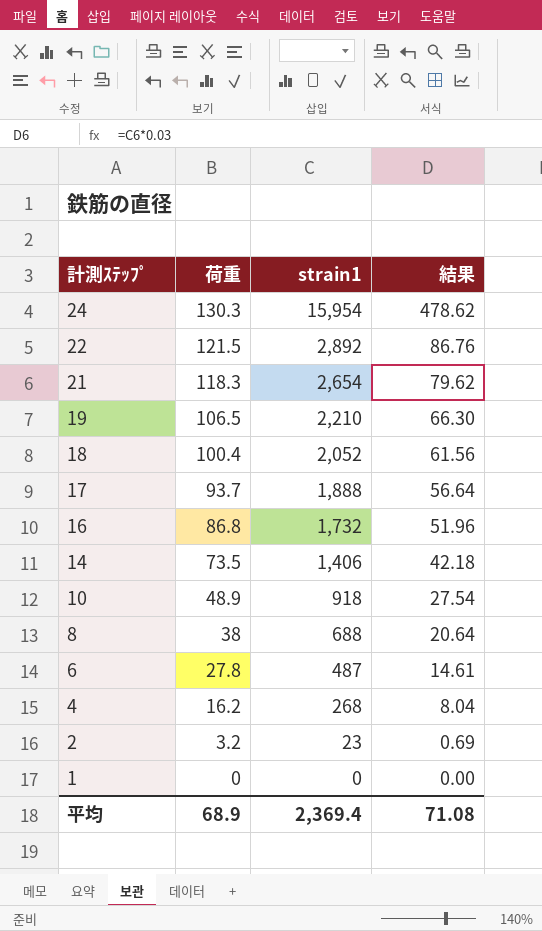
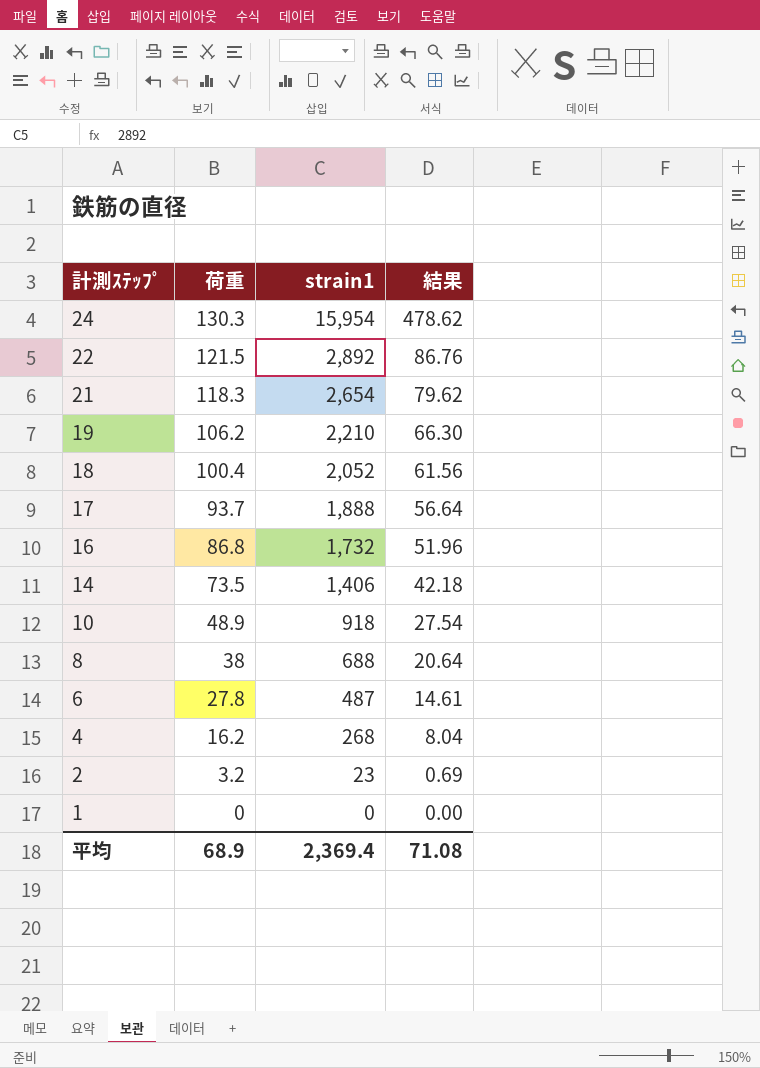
19 | 荷重: 106.5 -> 106.2

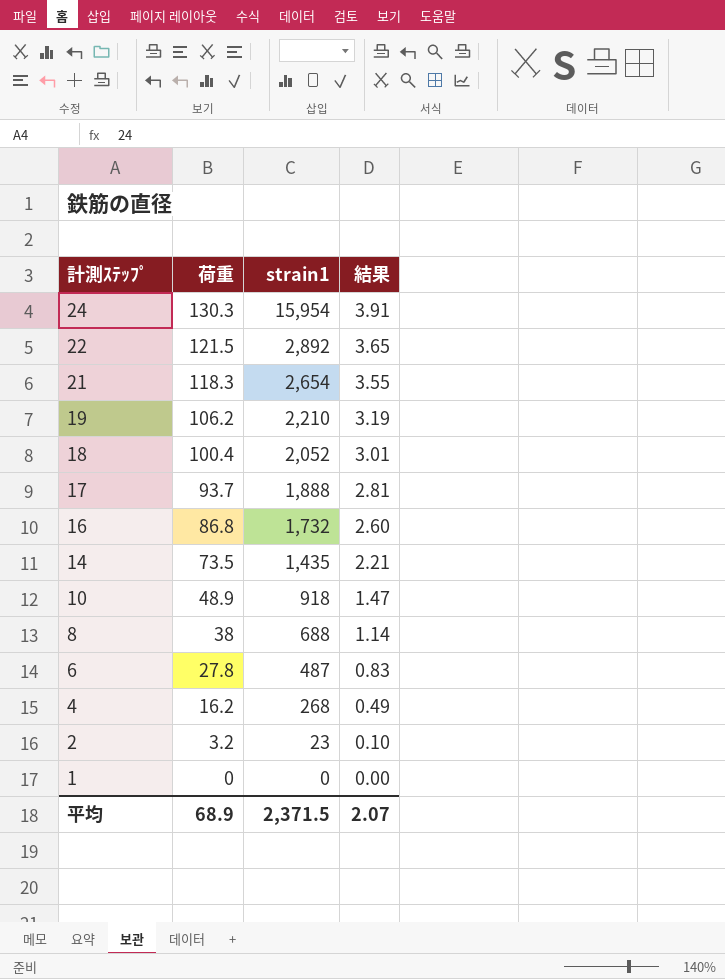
column 結果 | formula: [strain1] * 0.03 -> [荷重] * 0.03
14 | strain1: 1,406 -> 1,435
平均 | strain1: 2,369.4 -> 2,371.5
平均 | 結果: 71.08 -> 2.07

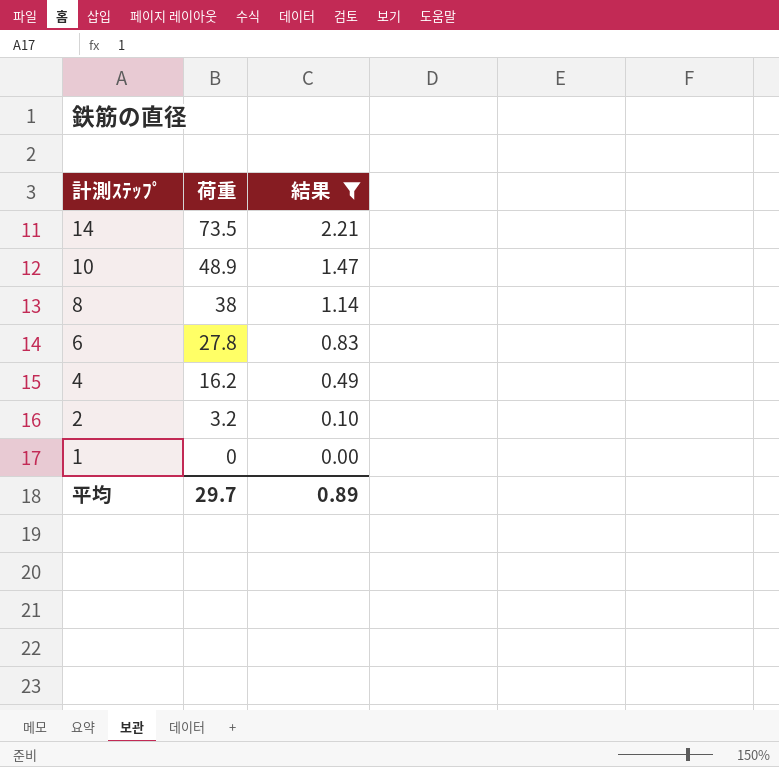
filter: none -> 結果 <= 2.21
column strain1 | position: 3 -> none
平均 | 荷重: 68.9 -> 29.7
平均 | 結果: 2.07 -> 0.89

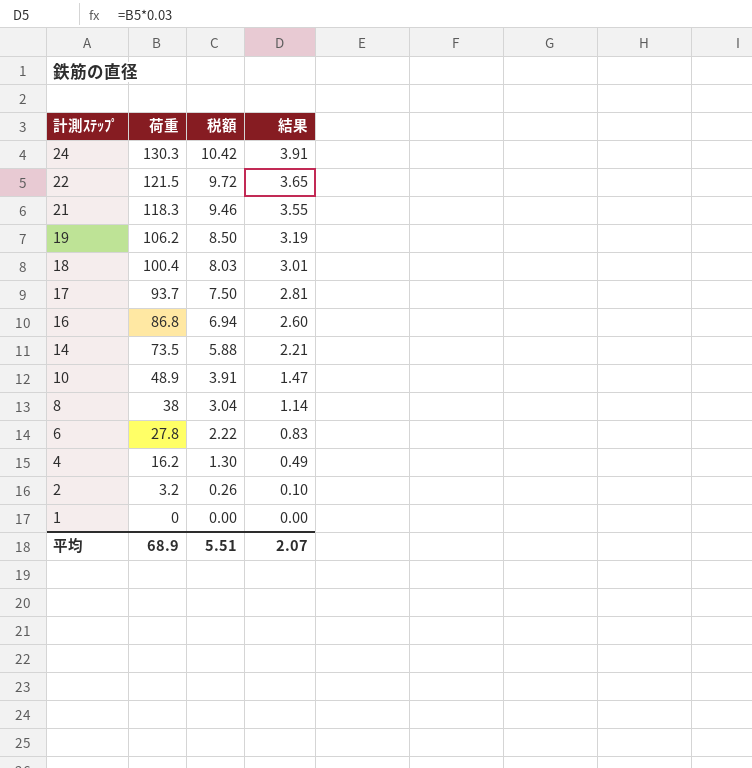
filter: 結果 <= 2.21 -> none
column 税額 | formula: none -> [荷重] * 0.08
平均 | 荷重: 29.7 -> 68.9
平均 | 結果: 0.89 -> 2.07

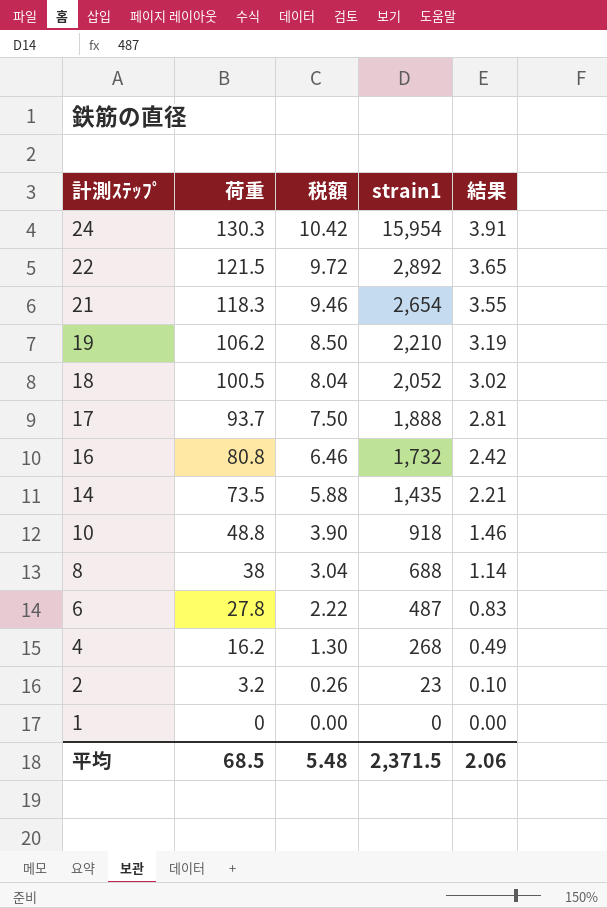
column strain1 | position: none -> 4
18 | 荷重: 100.4 -> 100.5
18 | 税額: 8.03 -> 8.04
18 | 結果: 3.01 -> 3.02
16 | 荷重: 86.8 -> 80.8
16 | 税額: 6.94 -> 6.46
16 | 結果: 2.60 -> 2.42
10 | 荷重: 48.9 -> 48.8
10 | 税額: 3.91 -> 3.90
10 | 結果: 1.47 -> 1.46
平均 | 荷重: 68.9 -> 68.5
平均 | 税額: 5.51 -> 5.48
平均 | 結果: 2.07 -> 2.06

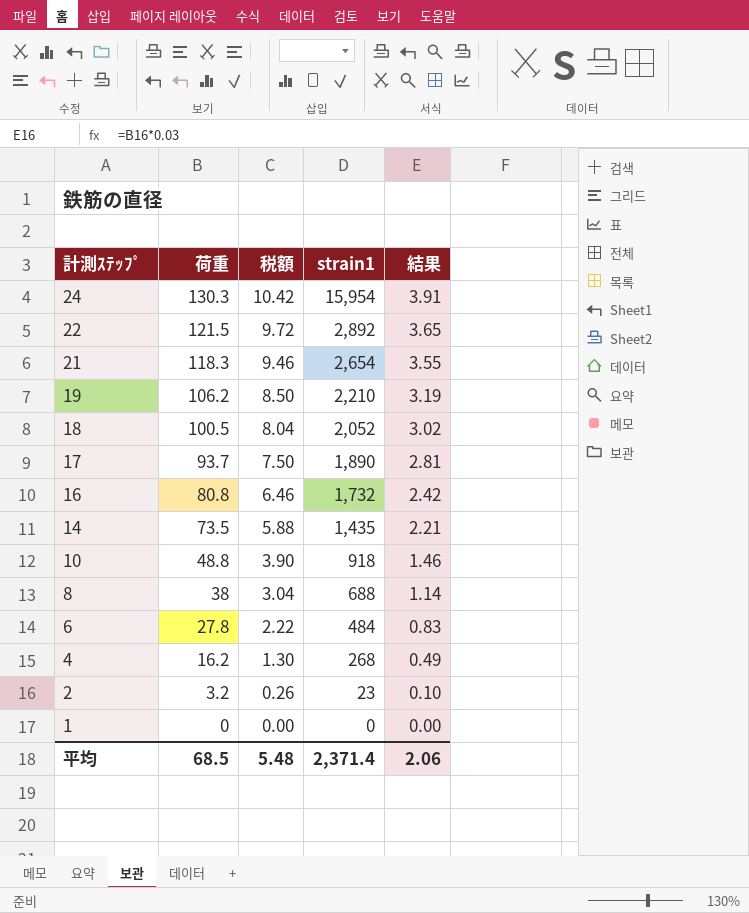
17 | strain1: 1,888 -> 1,890
6 | strain1: 487 -> 484
平均 | strain1: 2,371.5 -> 2,371.4

